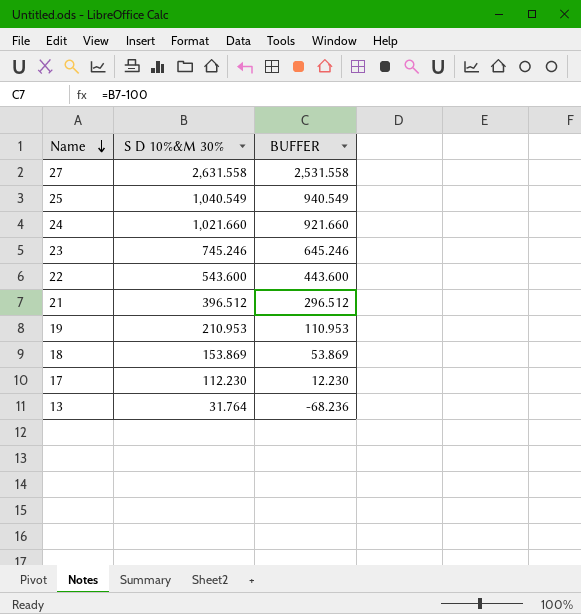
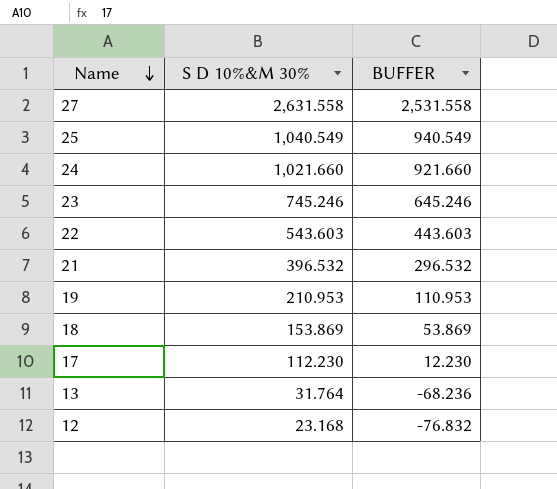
22 | S D 10%&M 30%: 543.600 -> 543.603
22 | BUFFER: 443.600 -> 443.603
21 | S D 10%&M 30%: 396.512 -> 396.532
21 | BUFFER: 296.512 -> 296.532
row 12: none -> 23.168 | -76.832

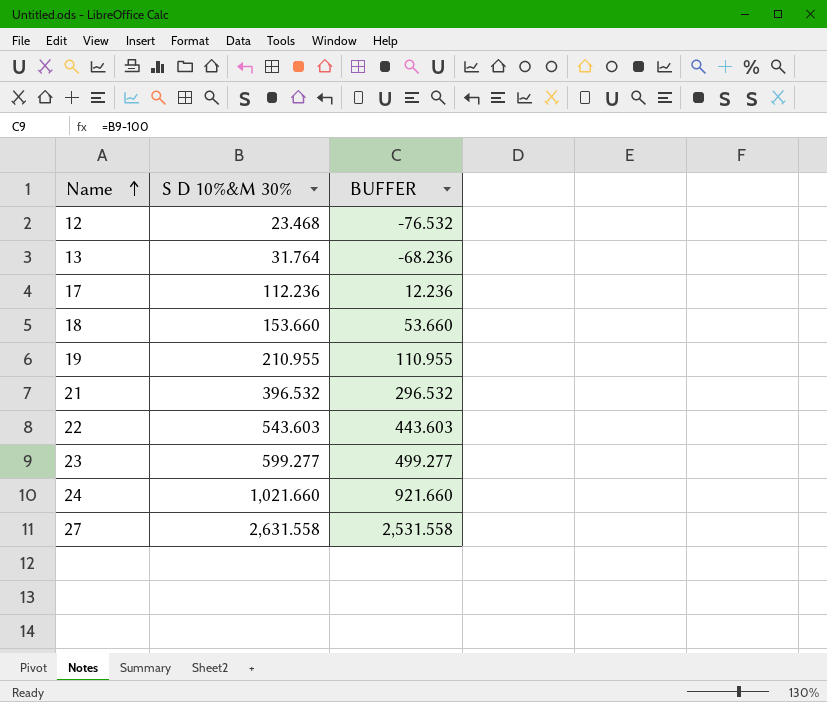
row order: Name descending -> Name ascending
row 25: 1,040.549 | 940.549 -> none
12 | S D 10%&M 30%: 23.168 -> 23.468
12 | BUFFER: -76.832 -> -76.532
17 | S D 10%&M 30%: 112.230 -> 112.236
17 | BUFFER: 12.230 -> 12.236
18 | S D 10%&M 30%: 153.869 -> 153.660
18 | BUFFER: 53.869 -> 53.660
19 | S D 10%&M 30%: 210.953 -> 210.955
19 | BUFFER: 110.953 -> 110.955
23 | S D 10%&M 30%: 745.246 -> 599.277
23 | BUFFER: 645.246 -> 499.277

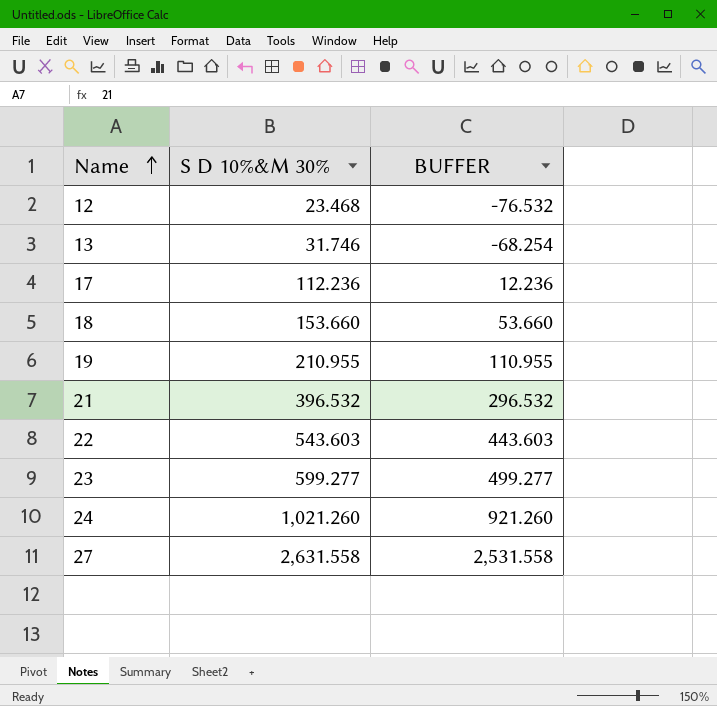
13 | S D 10%&M 30%: 31.764 -> 31.746
13 | BUFFER: -68.236 -> -68.254
24 | S D 10%&M 30%: 1,021.660 -> 1,021.260
24 | BUFFER: 921.660 -> 921.260

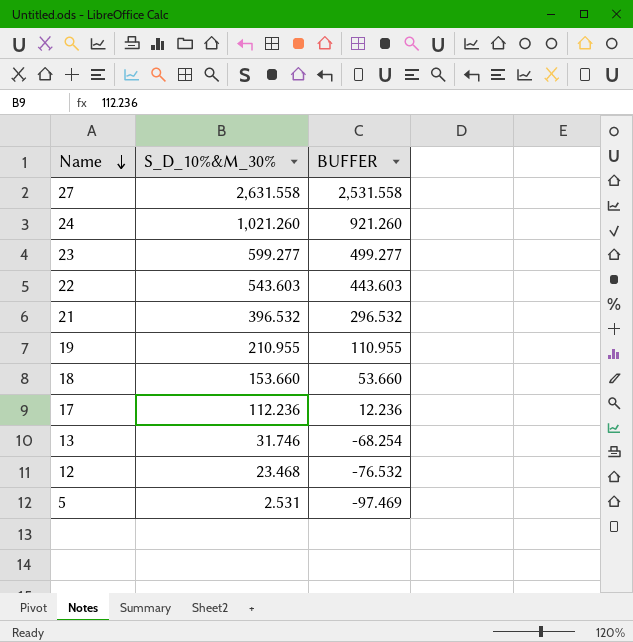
row order: Name ascending -> Name descending
column name: S D 10%&M 30% -> S_D_10%&M_30%
row 5: none -> 2.531 | -97.469

